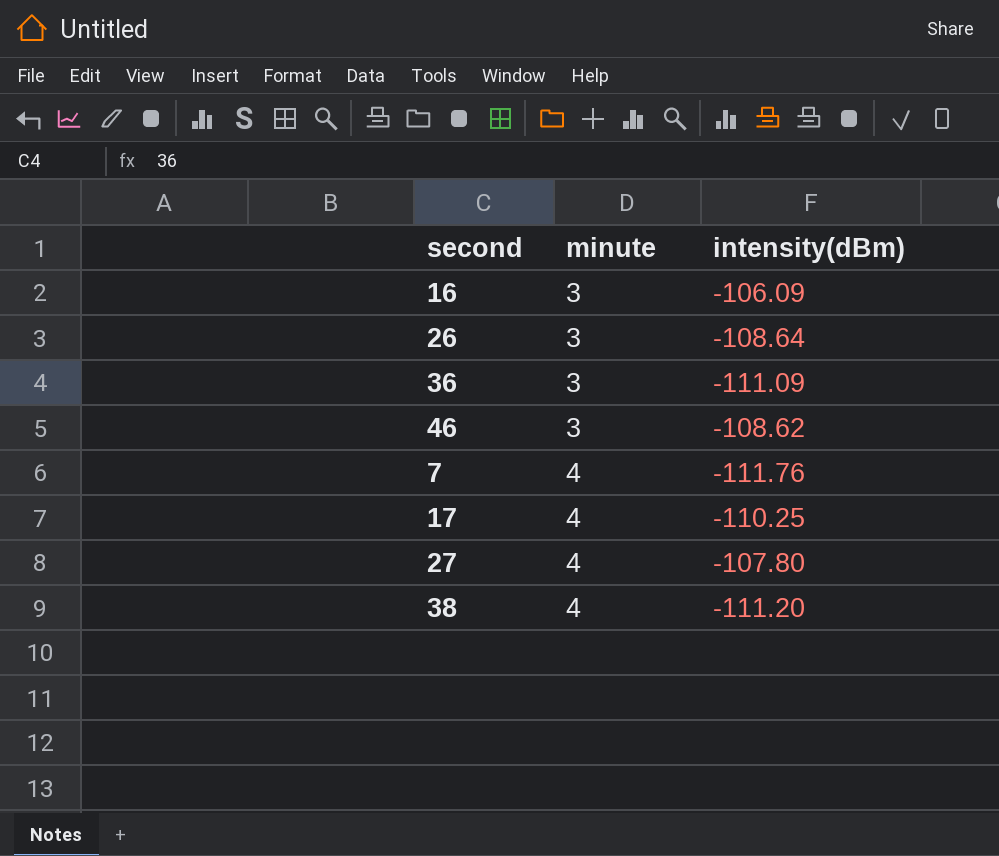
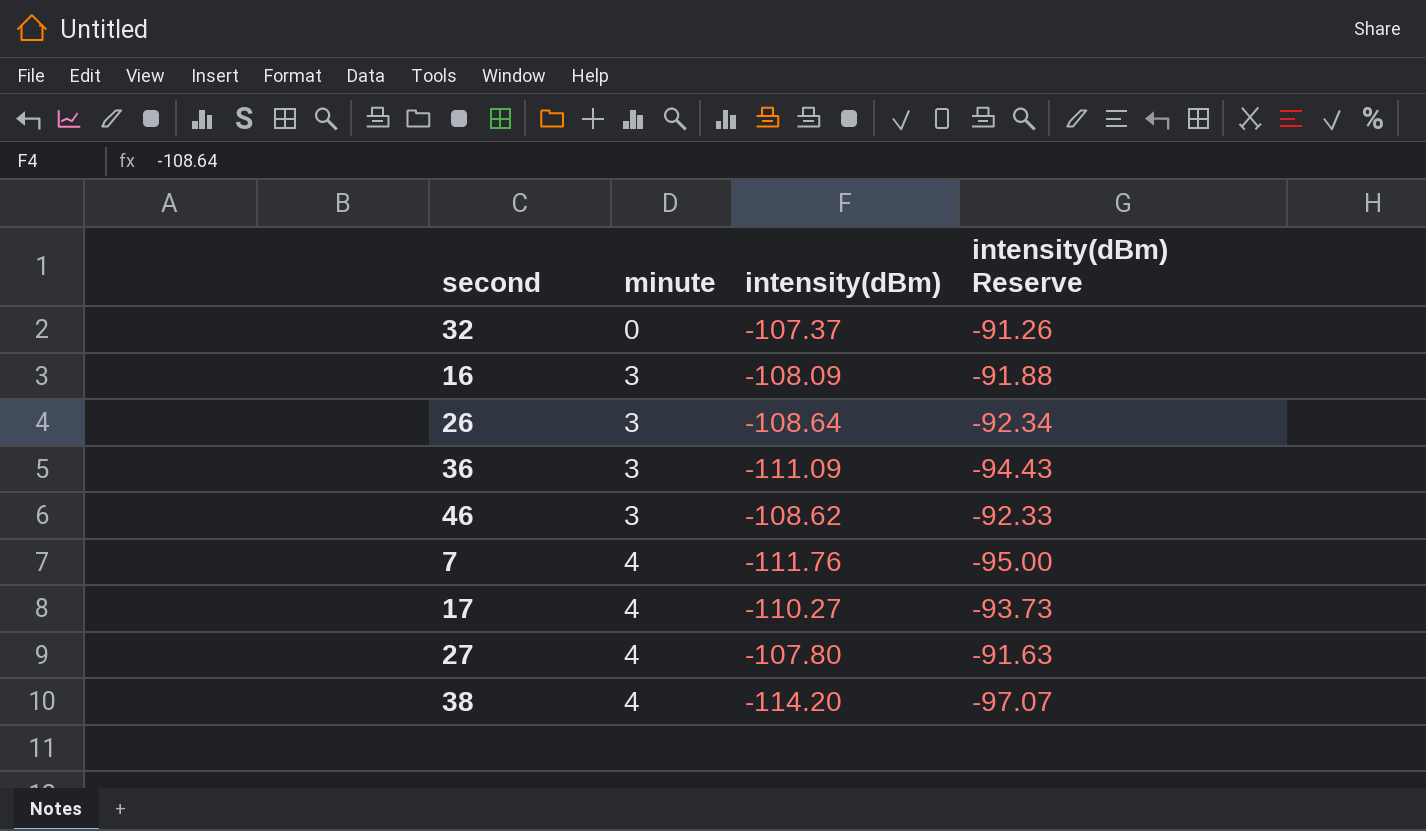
column intensity(dBm) Reserve | formula: none -> [intensity(dBm)] * 0.85
row 32: none -> 0 | -107.37 | -91.26
16 | intensity(dBm): -106.09 -> -108.09
17 | intensity(dBm): -110.25 -> -110.27
38 | intensity(dBm): -111.20 -> -114.20

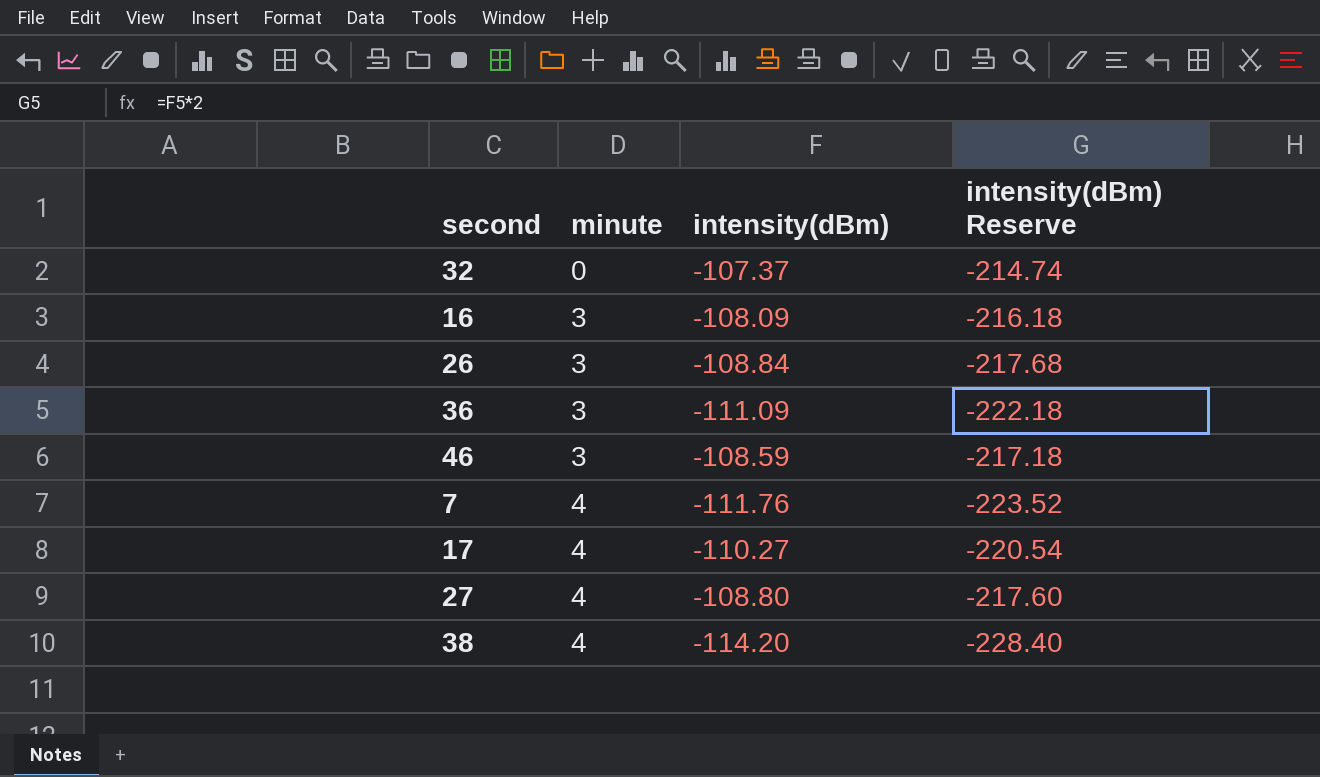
column intensity(dBm) Reserve | formula: [intensity(dBm)] * 0.85 -> [intensity(dBm)] * 2
26 | intensity(dBm): -108.64 -> -108.84
46 | intensity(dBm): -108.62 -> -108.59
27 | intensity(dBm): -107.80 -> -108.80

